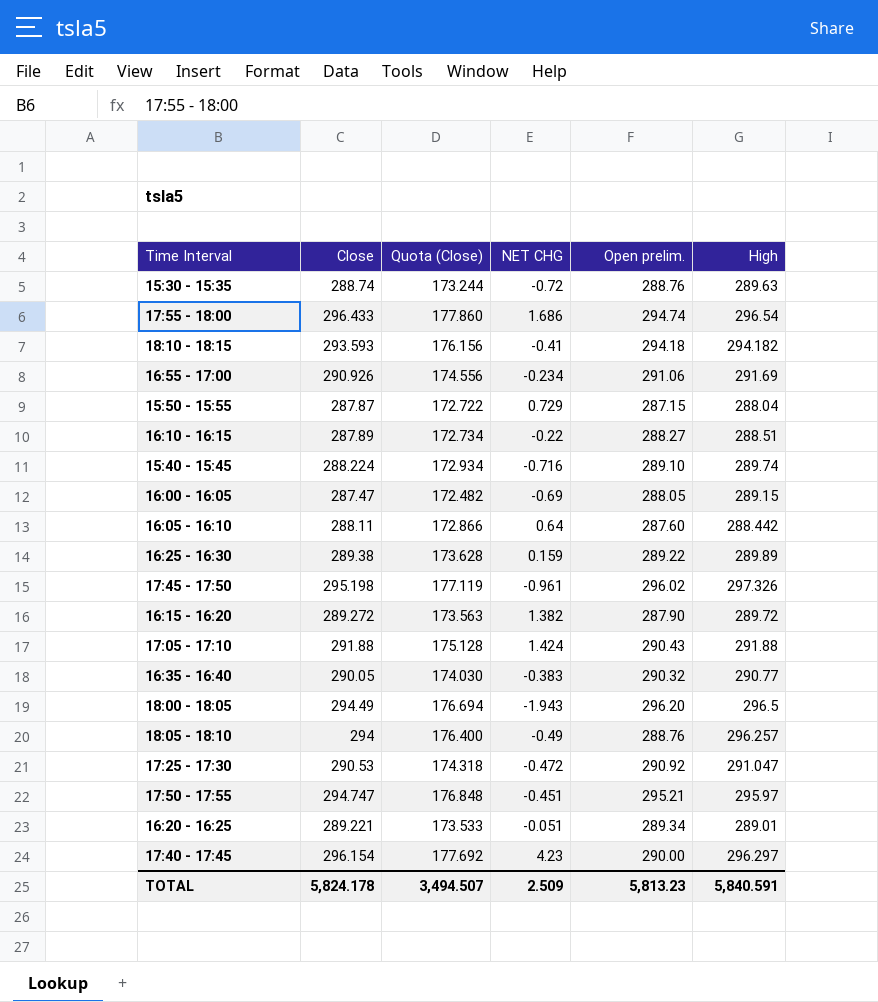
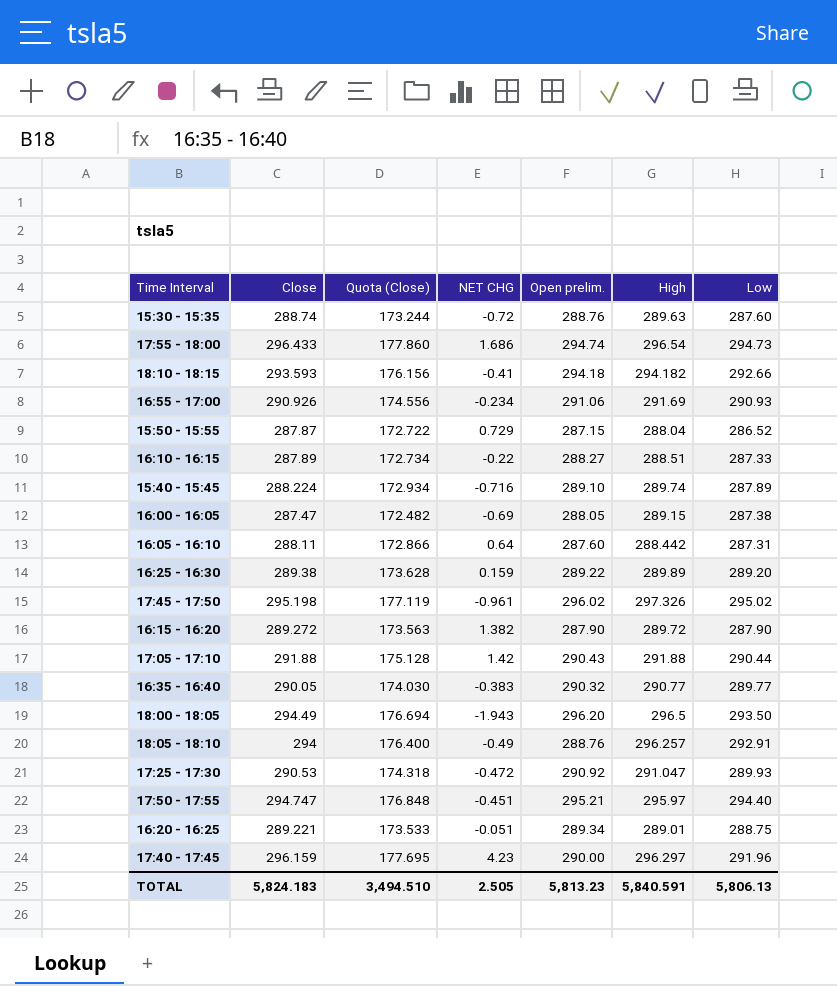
column Low | position: none -> 7
17:05 - 17:10 | NET CHG: 1.424 -> 1.42
17:40 - 17:45 | Close: 296.154 -> 296.159
17:40 - 17:45 | Quota (Close): 177.692 -> 177.695
TOTAL | Close: 5,824.178 -> 5,824.183
TOTAL | Quota (Close): 3,494.507 -> 3,494.510
TOTAL | NET CHG: 2.509 -> 2.505

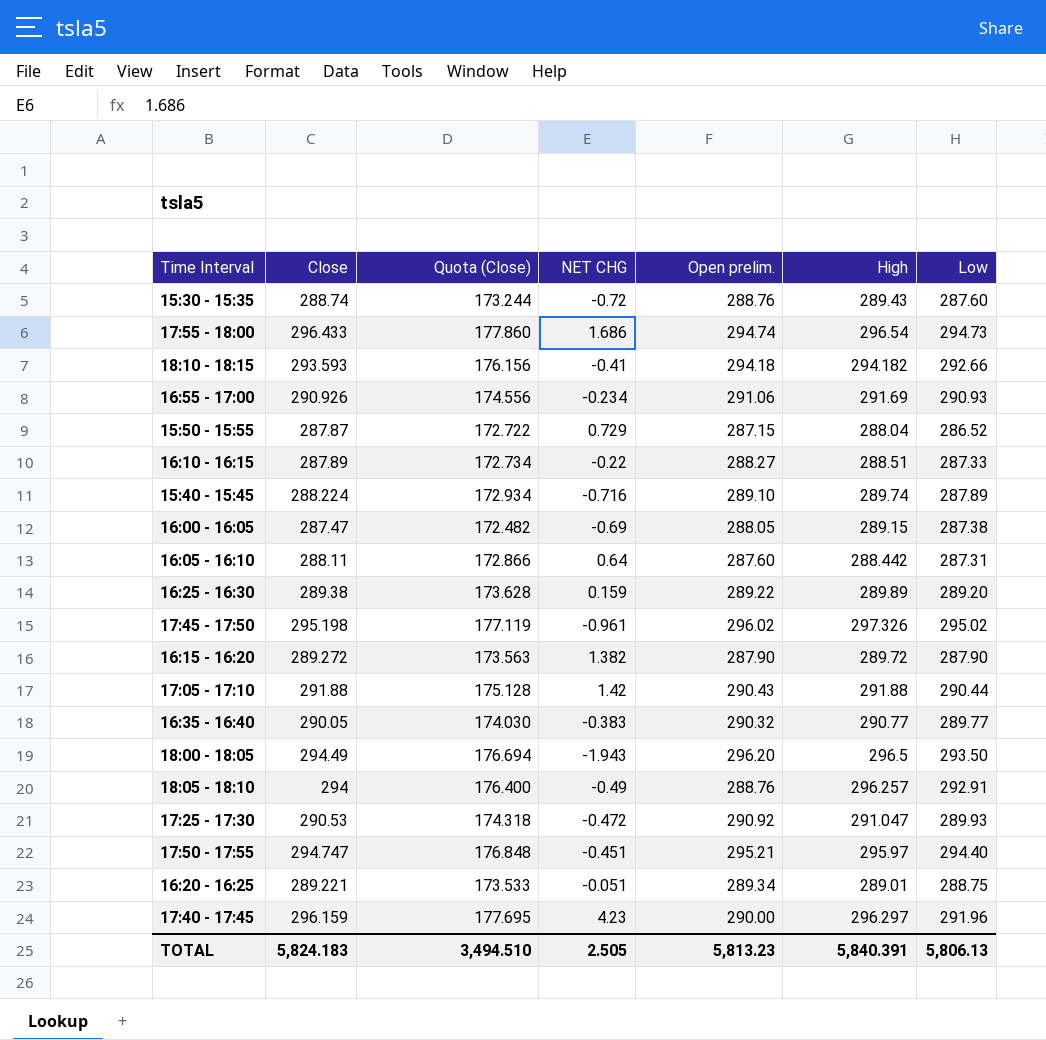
15:30 - 15:35 | High: 289.63 -> 289.43
TOTAL | High: 5,840.591 -> 5,840.391

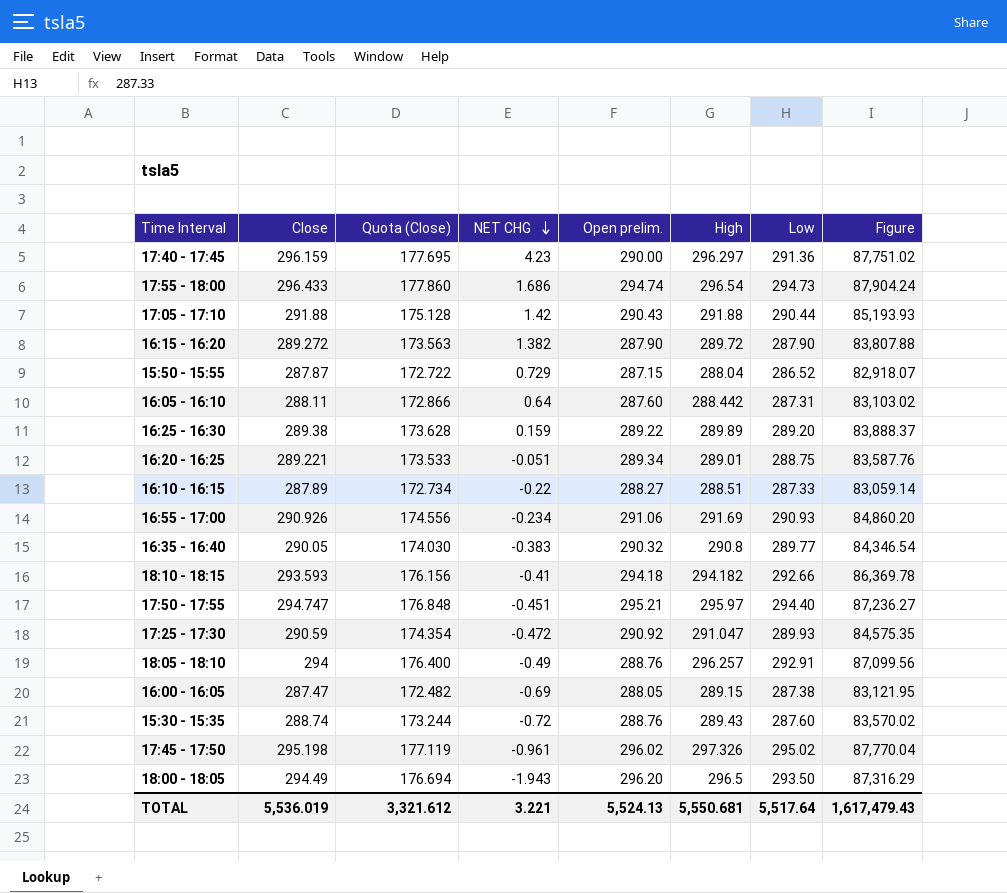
row order: none -> NET CHG descending
column Figure | formula: none -> [Close] * [High]
row 15:40 - 15:45: 288.224 | 172.934 | -0.716 | 289.10 | 289.74 | 287.89 -> none
17:40 - 17:45 | Low: 291.96 -> 291.36
16:35 - 16:40 | High: 290.77 -> 290.8
17:25 - 17:30 | Close: 290.53 -> 290.59
17:25 - 17:30 | Quota (Close): 174.318 -> 174.354
TOTAL | Close: 5,824.183 -> 5,536.019
TOTAL | Quota (Close): 3,494.510 -> 3,321.612
TOTAL | NET CHG: 2.505 -> 3.221
TOTAL | Open prelim.: 5,813.23 -> 5,524.13
TOTAL | High: 5,840.391 -> 5,550.681
TOTAL | Low: 5,806.13 -> 5,517.64

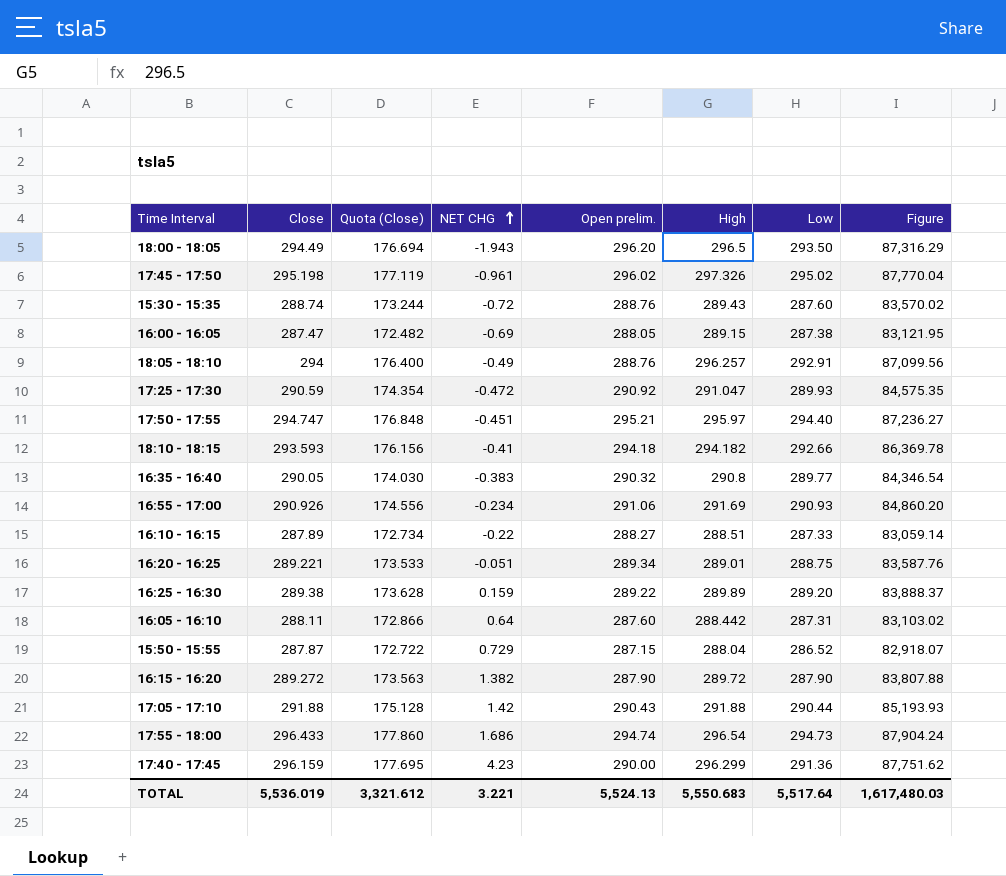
row order: NET CHG descending -> NET CHG ascending
17:40 - 17:45 | High: 296.297 -> 296.299
17:40 - 17:45 | Figure: 87,751.02 -> 87,751.62
TOTAL | High: 5,550.681 -> 5,550.683
TOTAL | Figure: 1,617,479.43 -> 1,617,480.03

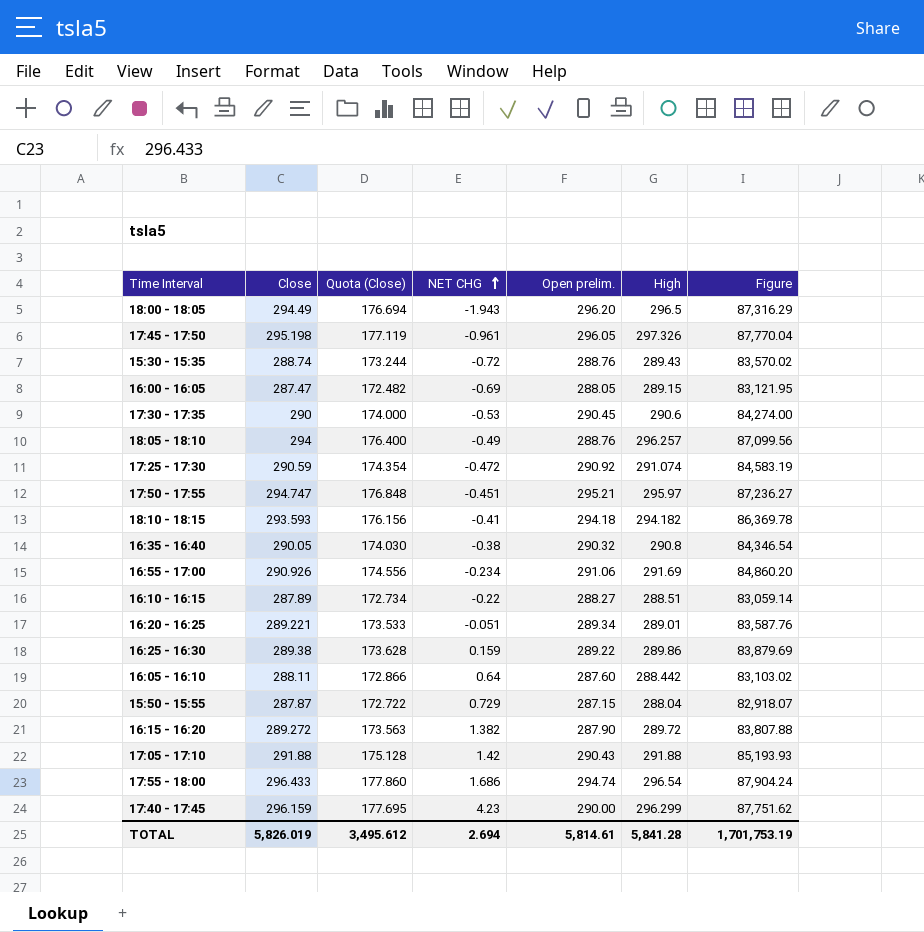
column Low | position: 7 -> none
17:45 - 17:50 | Open prelim.: 296.02 -> 296.05
row 17:30 - 17:35: none -> 290 | 174.000 | -0.53 | 290.45 | 290.6 | 84,274.00
17:25 - 17:30 | High: 291.047 -> 291.074
17:25 - 17:30 | Figure: 84,575.35 -> 84,583.19
16:35 - 16:40 | NET CHG: -0.383 -> -0.38
16:25 - 16:30 | High: 289.89 -> 289.86
16:25 - 16:30 | Figure: 83,888.37 -> 83,879.69
TOTAL | Close: 5,536.019 -> 5,826.019
TOTAL | Quota (Close): 3,321.612 -> 3,495.612
TOTAL | NET CHG: 3.221 -> 2.694
TOTAL | Open prelim.: 5,524.13 -> 5,814.61
TOTAL | High: 5,550.683 -> 5,841.28
TOTAL | Figure: 1,617,480.03 -> 1,701,753.19

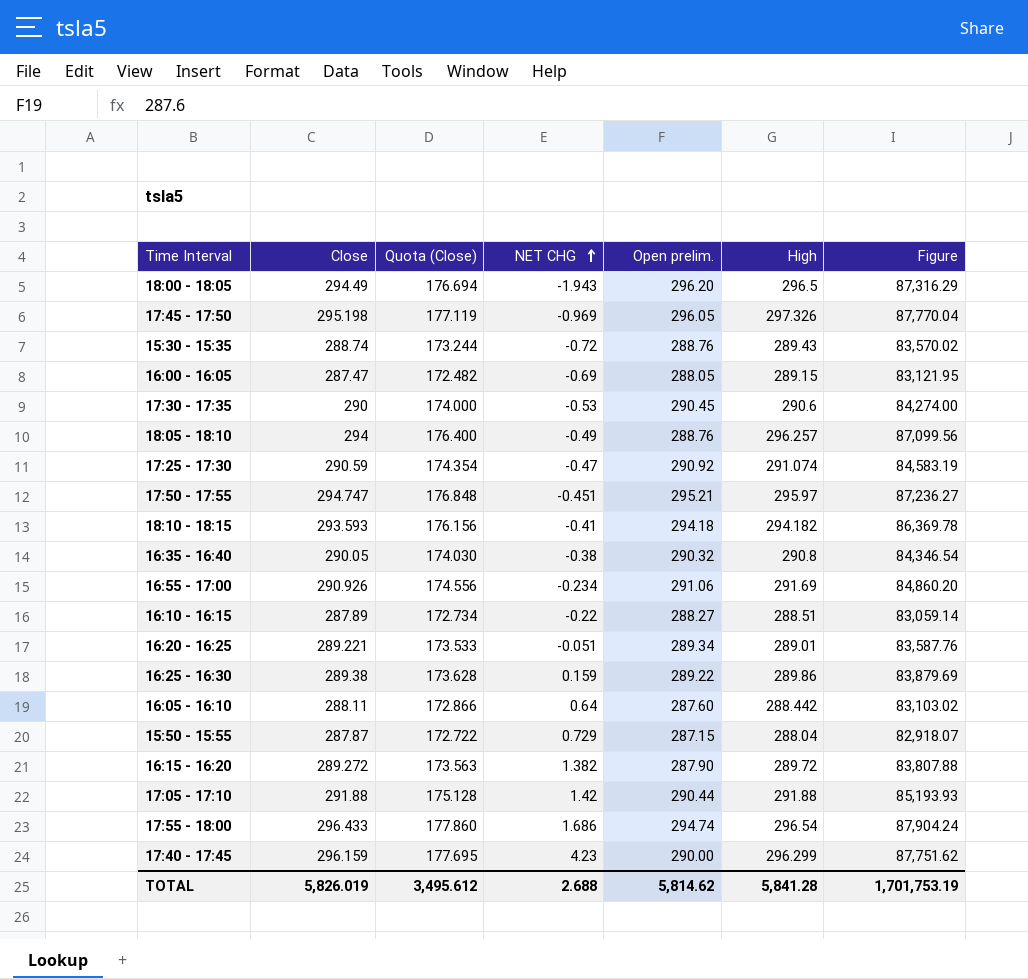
17:45 - 17:50 | NET CHG: -0.961 -> -0.969
17:25 - 17:30 | NET CHG: -0.472 -> -0.47
17:05 - 17:10 | Open prelim.: 290.43 -> 290.44
TOTAL | NET CHG: 2.694 -> 2.688
TOTAL | Open prelim.: 5,814.61 -> 5,814.62

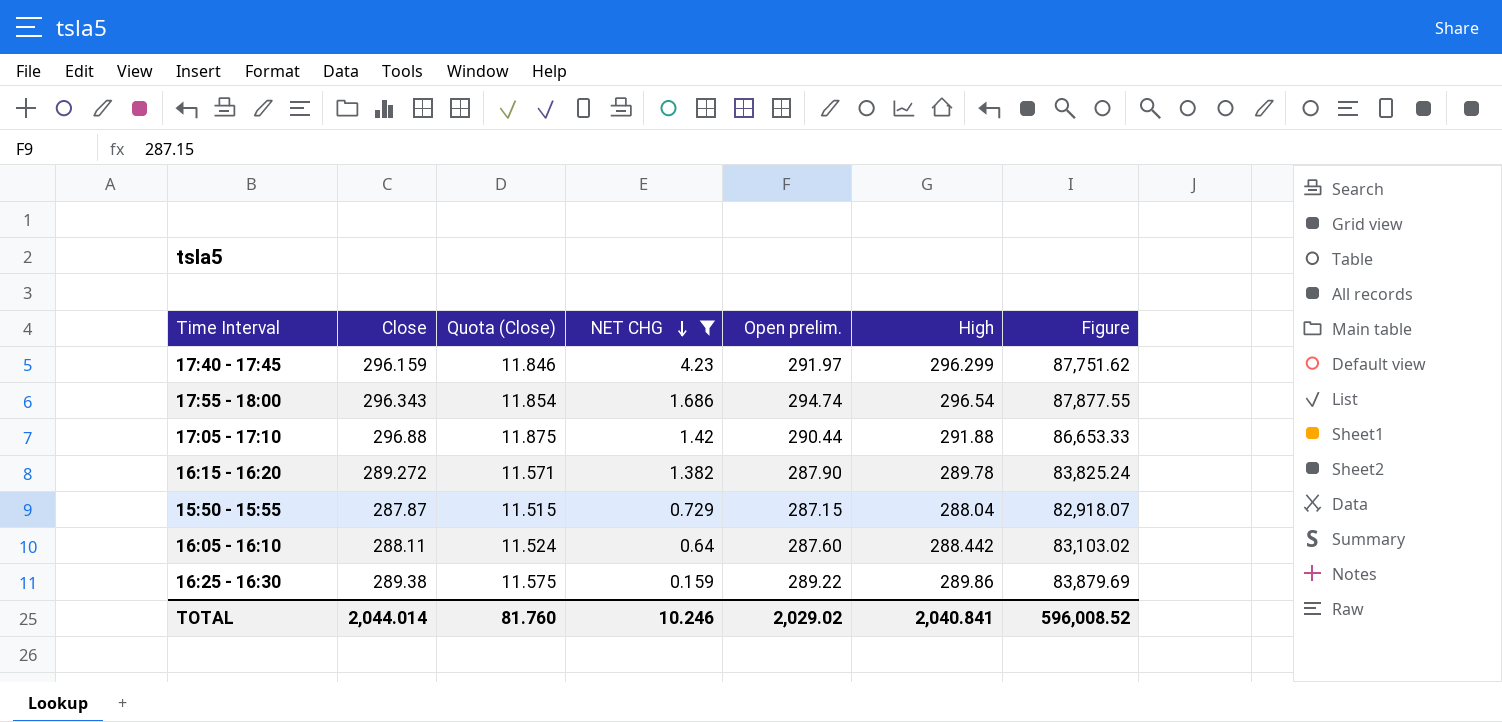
filter: none -> NET CHG >= 0.159
row order: NET CHG ascending -> NET CHG descending
column Quota (Close) | formula: [Close] * 0.6 -> [Close] * 0.04
17:40 - 17:45 | Open prelim.: 290.00 -> 291.97
17:55 - 18:00 | Close: 296.433 -> 296.343
17:55 - 18:00 | Figure: 87,904.24 -> 87,877.55
17:05 - 17:10 | Close: 291.88 -> 296.88
17:05 - 17:10 | Figure: 85,193.93 -> 86,653.33
16:15 - 16:20 | High: 289.72 -> 289.78
16:15 - 16:20 | Figure: 83,807.88 -> 83,825.24
TOTAL | Close: 5,826.019 -> 2,044.014
TOTAL | Quota (Close): 3,495.612 -> 81.760
TOTAL | NET CHG: 2.688 -> 10.246
TOTAL | Open prelim.: 5,814.62 -> 2,029.02
TOTAL | High: 5,841.28 -> 2,040.841
TOTAL | Figure: 1,701,753.19 -> 596,008.52

